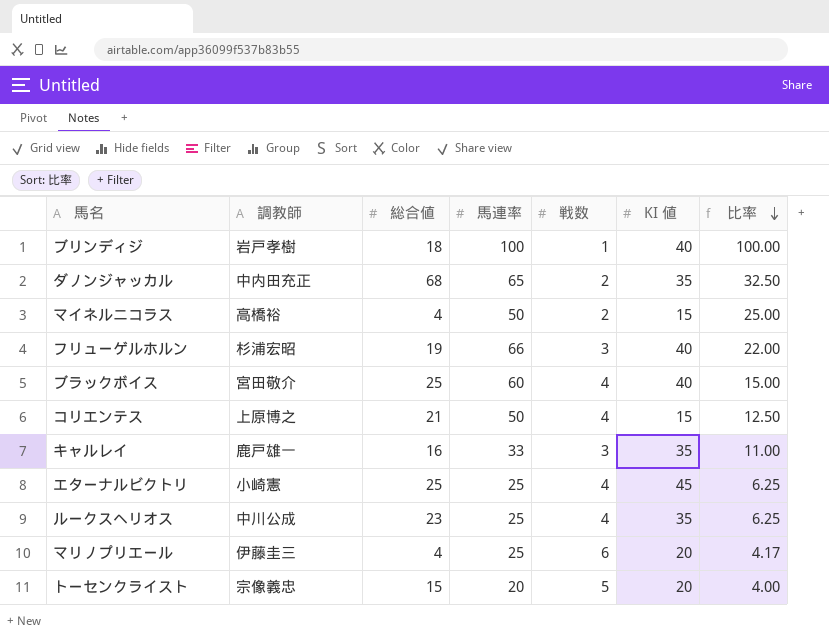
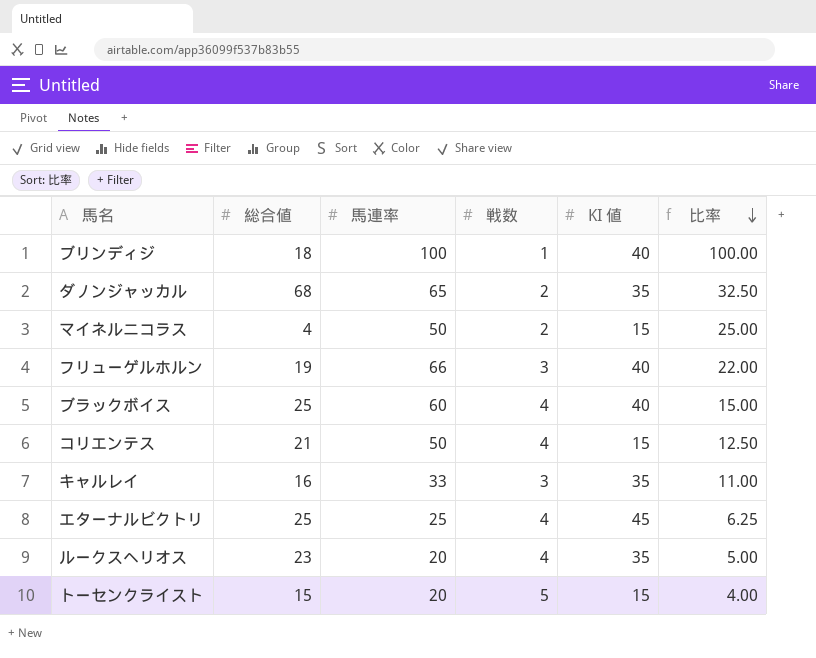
column 調教師 | position: 2 -> none
row マリノプリエール: 伊藤圭三 | 4 | 25 | 6 | 20 | 4.17 -> none
ルークスヘリオス | 馬連率: 25 -> 20
ルークスヘリオス | 比率: 6.25 -> 5.00
トーセンクライスト | KI 値: 20 -> 15

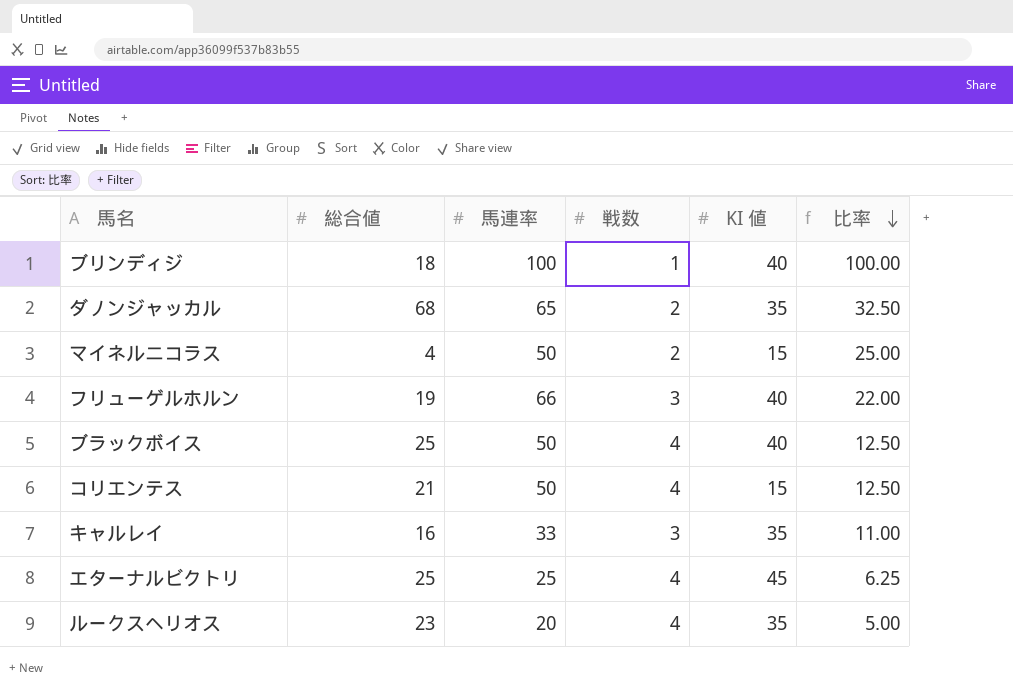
row トーセンクライスト: 15 | 20 | 5 | 15 | 4.00 -> none
ブラックボイス | 馬連率: 60 -> 50
ブラックボイス | 比率: 15.00 -> 12.50

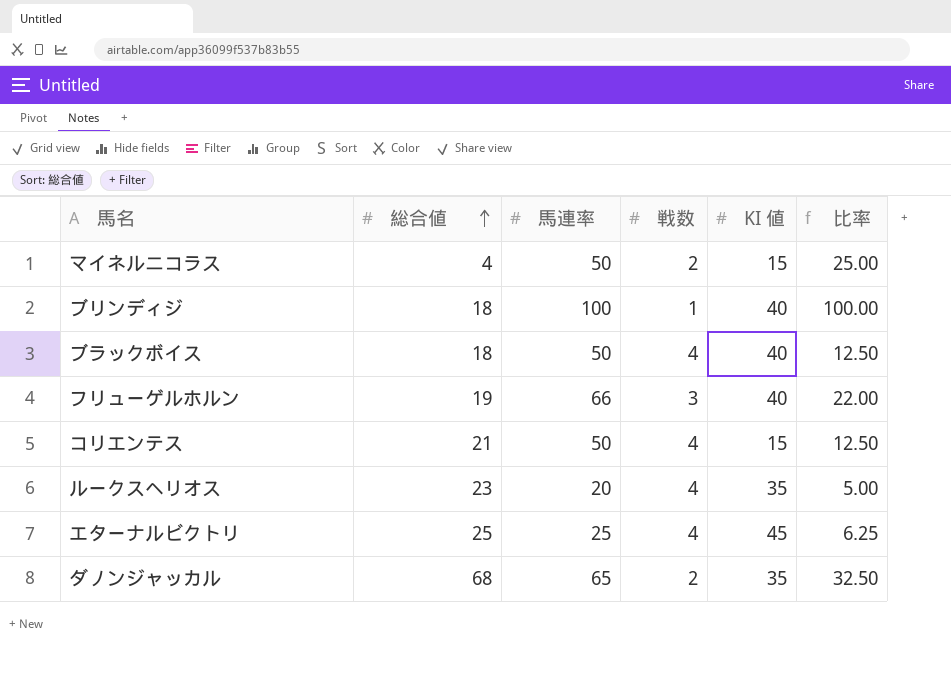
row order: 比率 descending -> 総合値 ascending
row キャルレイ: 16 | 33 | 3 | 35 | 11.00 -> none
ブラックボイス | 総合値: 25 -> 18

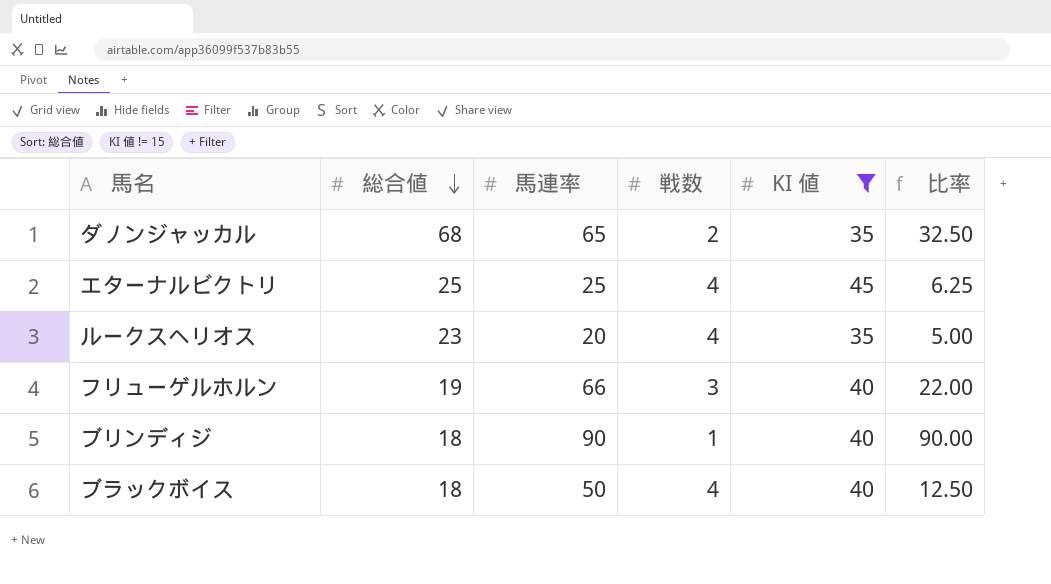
filter: none -> KI 値 != 15
row order: 総合値 ascending -> 総合値 descending
ブリンディジ | 馬連率: 100 -> 90
ブリンディジ | 比率: 100.00 -> 90.00

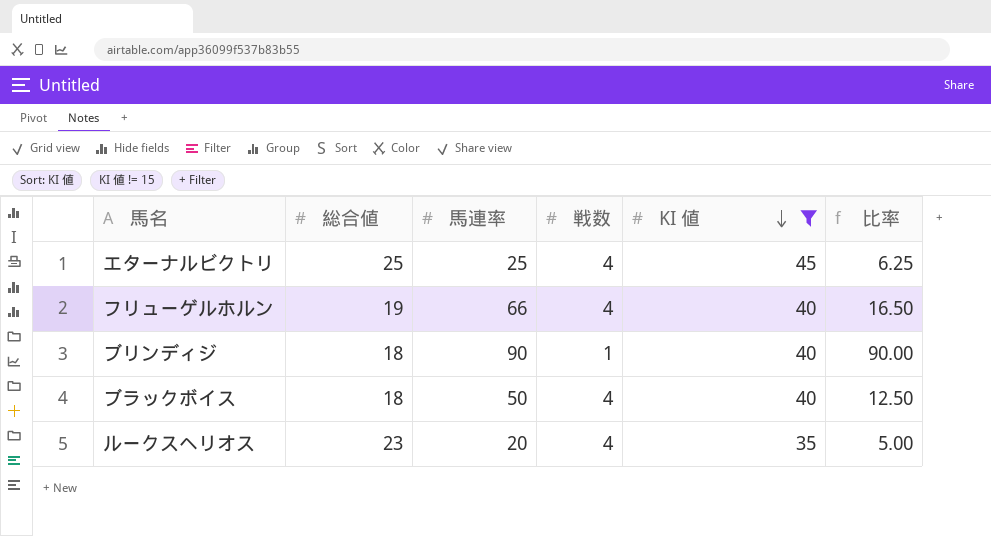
row order: 総合値 descending -> KI 値 descending
row ダノンジャッカル: 68 | 65 | 2 | 35 | 32.50 -> none
フリューゲルホルン | 戦数: 3 -> 4
フリューゲルホルン | 比率: 22.00 -> 16.50

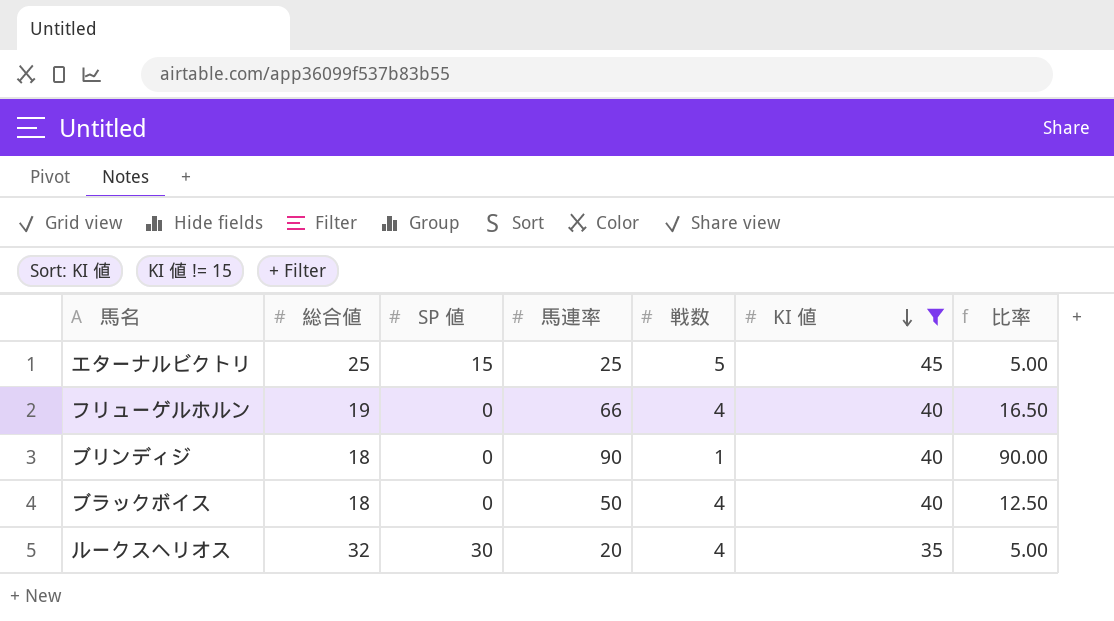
column SP 値 | position: none -> 3
エターナルビクトリ | 戦数: 4 -> 5
エターナルビクトリ | 比率: 6.25 -> 5.00
ルークスヘリオス | 総合値: 23 -> 32

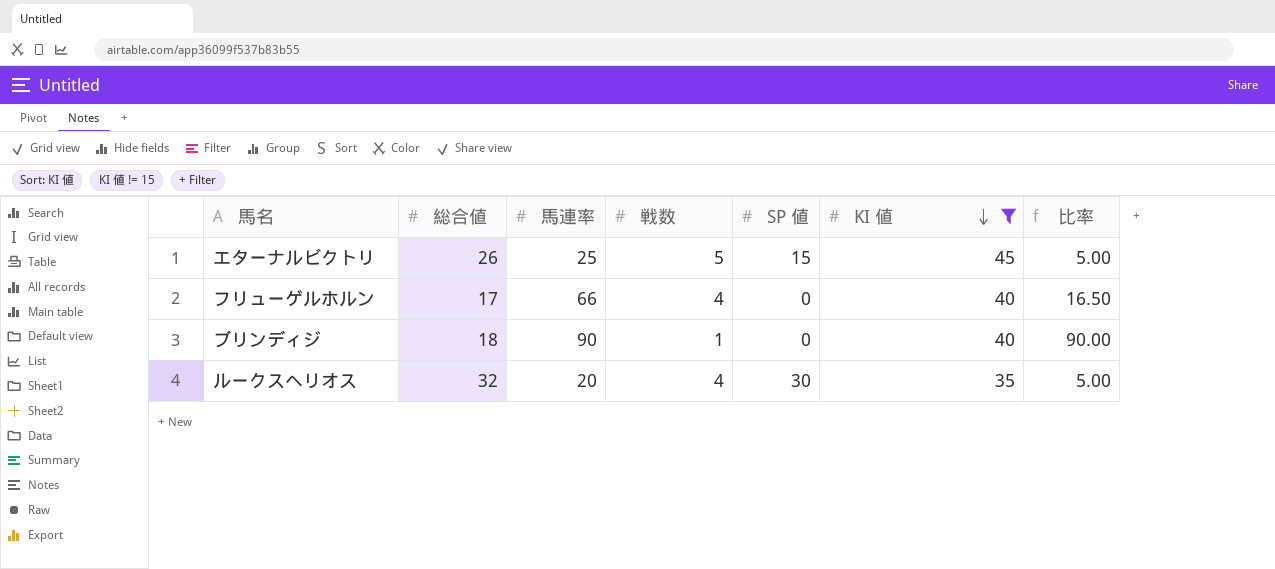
column SP 値 | position: 3 -> 5
row ブラックボイス: 18 | 0 | 50 | 4 | 40 | 12.50 -> none
エターナルビクトリ | 総合値: 25 -> 26
フリューゲルホルン | 総合値: 19 -> 17

